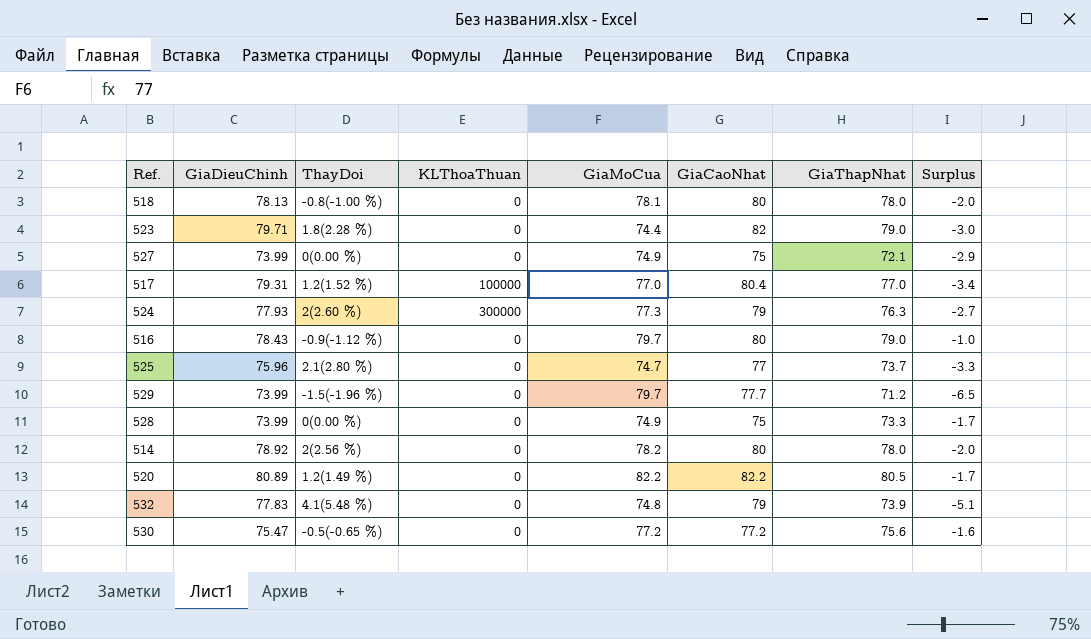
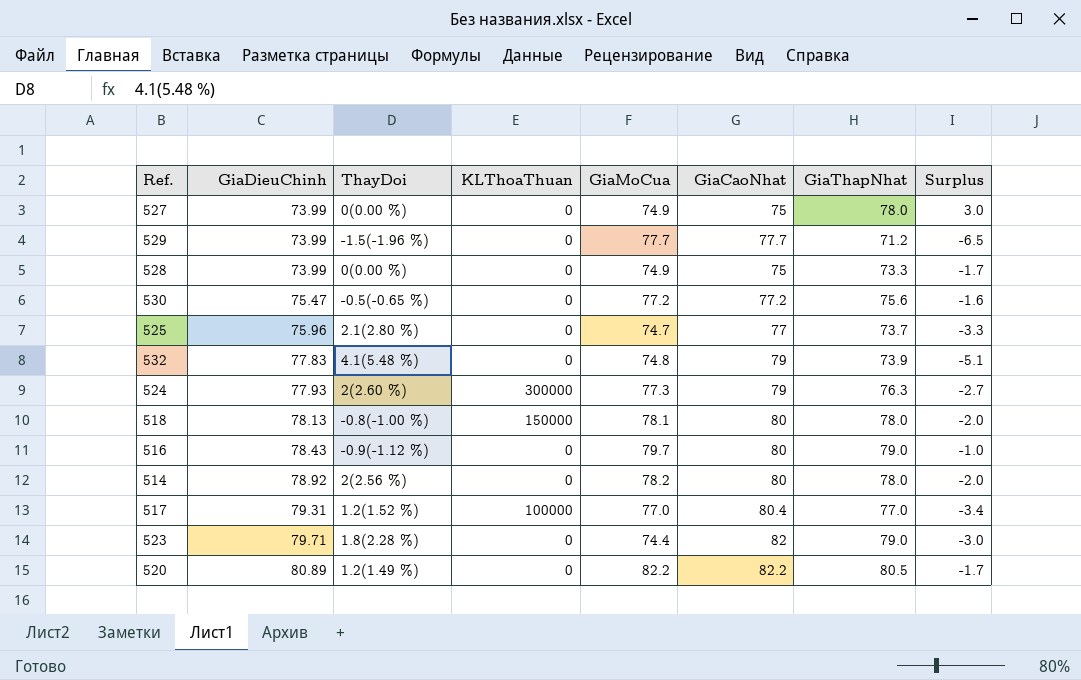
row order: none -> GiaDieuChinh ascending
527 | GiaThapNhat: 72.1 -> 78.0
527 | Surplus: -2.9 -> 3.0
529 | GiaMoCua: 79.7 -> 77.7
518 | KLThoaThuan: 0 -> 150000

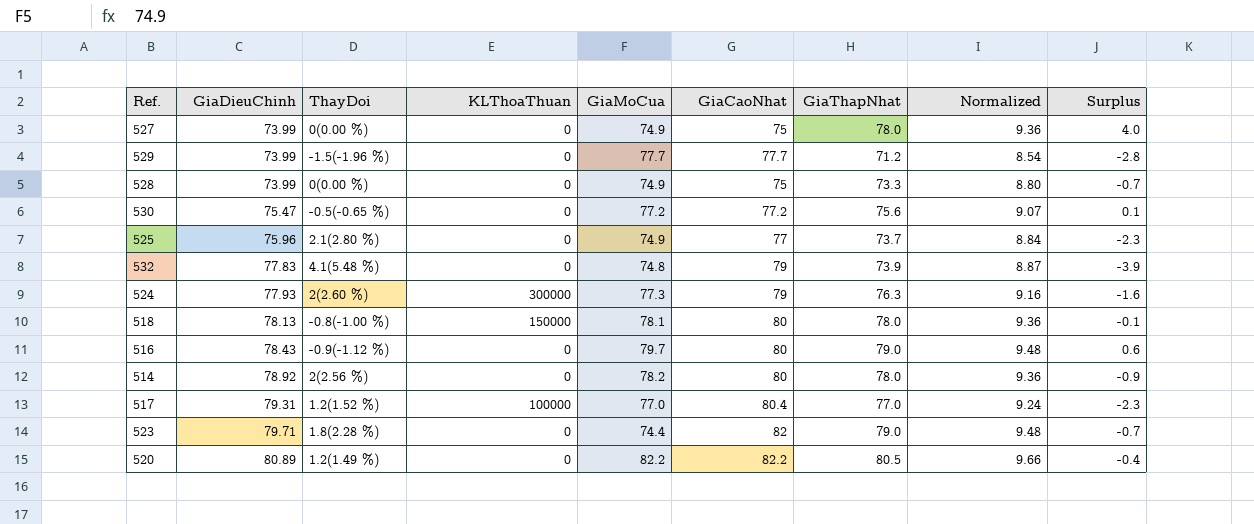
column Normalized | formula: none -> [GiaThapNhat] * 0.12
column Surplus | formula: [GiaThapNhat] - [GiaCaoNhat] -> [GiaThapNhat] - [GiaDieuChinh]
525 | GiaMoCua: 74.7 -> 74.9

